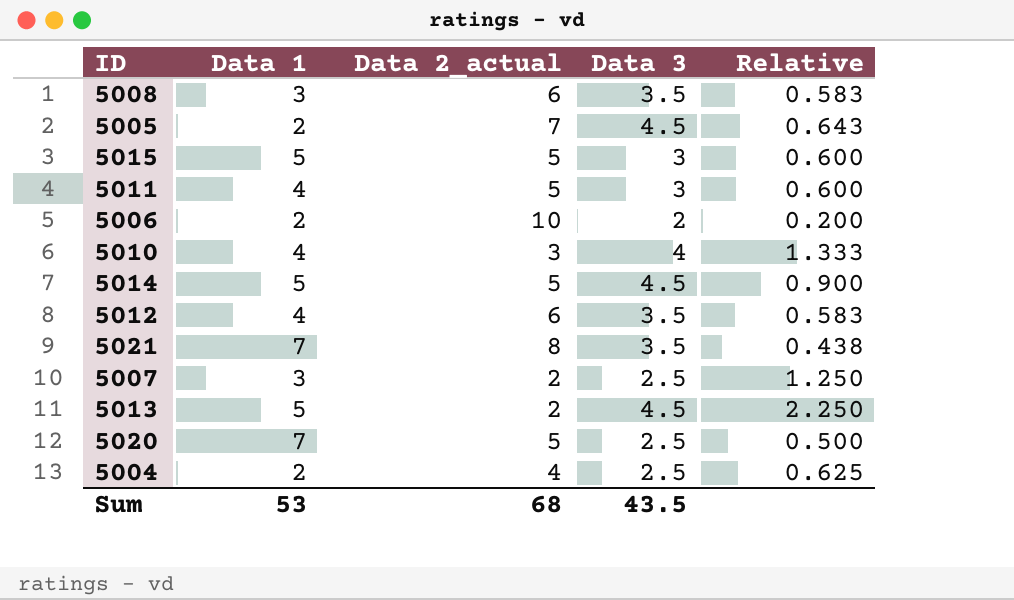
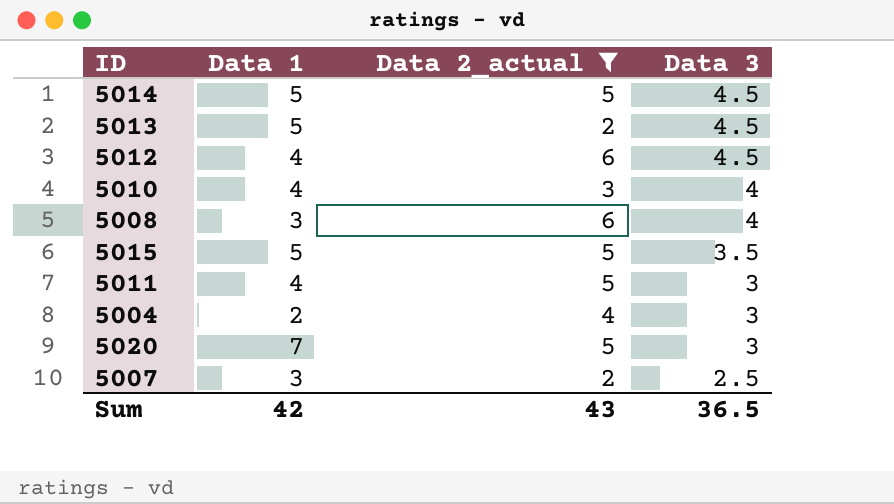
filter: none -> Data 2_actual <= 6
row order: none -> Data 3 descending
column Relative | formula: [Data 3] / [Data 2_actual] -> none
5012 | Data 3: 3.5 -> 4.5
5008 | Data 3: 3.5 -> 4
5015 | Data 3: 3 -> 3.5
5004 | Data 3: 2.5 -> 3
5020 | Data 3: 2.5 -> 3
Sum | Data 1: 53 -> 42
Sum | Data 2_actual: 68 -> 43
Sum | Data 3: 43.5 -> 36.5

